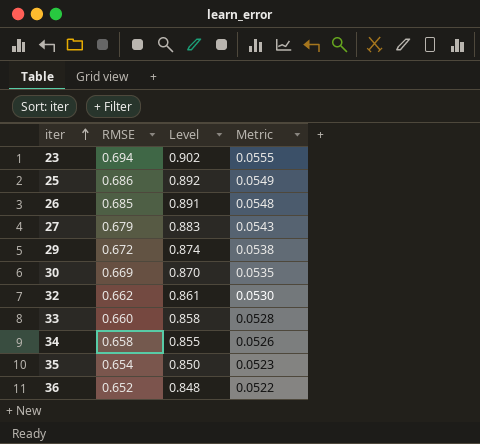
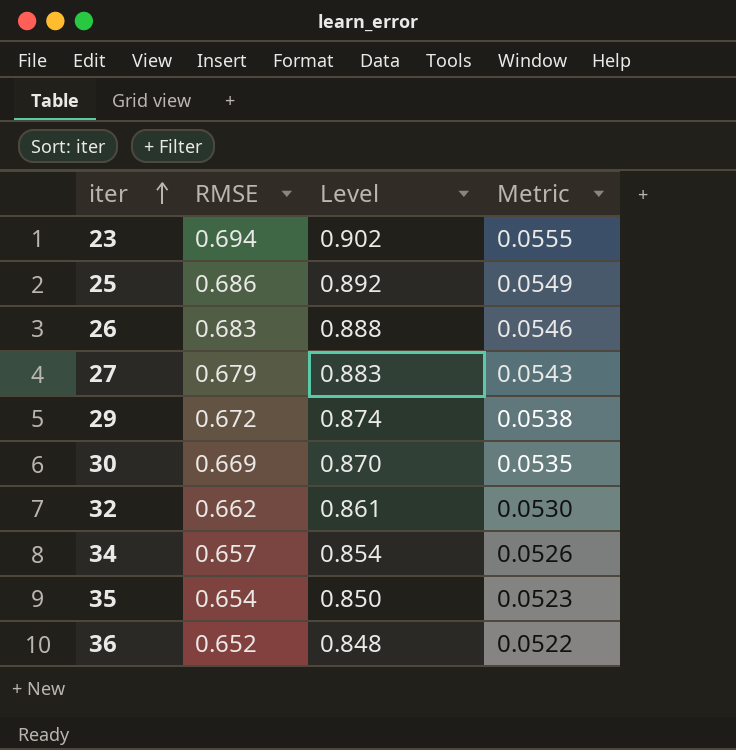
row 33: 0.660 | 0.858 | 0.0528 -> none
26 | RMSE: 0.685 -> 0.683
26 | Level: 0.891 -> 0.888
26 | Metric: 0.0548 -> 0.0546
34 | RMSE: 0.658 -> 0.657
34 | Level: 0.855 -> 0.854

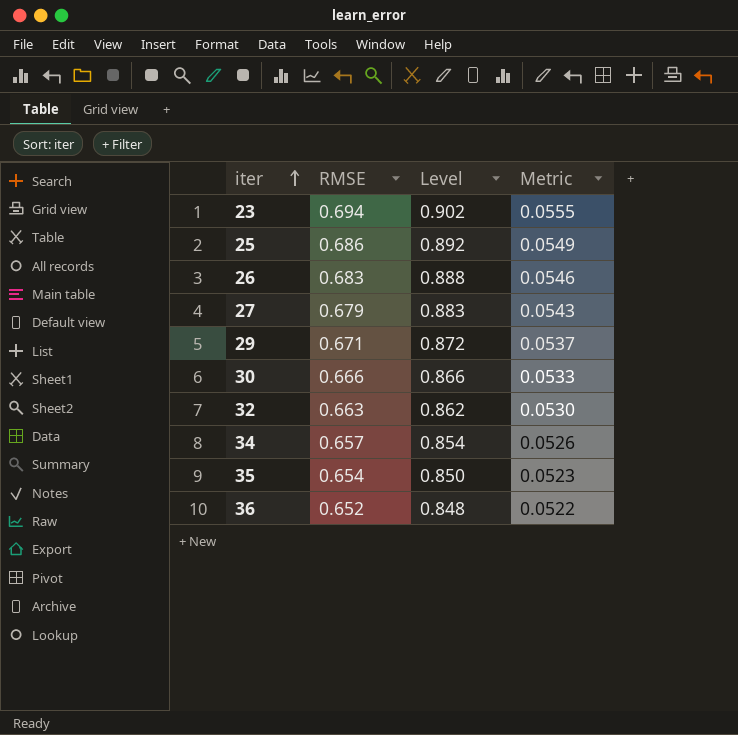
29 | RMSE: 0.672 -> 0.671
29 | Level: 0.874 -> 0.872
29 | Metric: 0.0538 -> 0.0537
30 | RMSE: 0.669 -> 0.666
30 | Level: 0.870 -> 0.866
30 | Metric: 0.0535 -> 0.0533
32 | RMSE: 0.662 -> 0.663
32 | Level: 0.861 -> 0.862

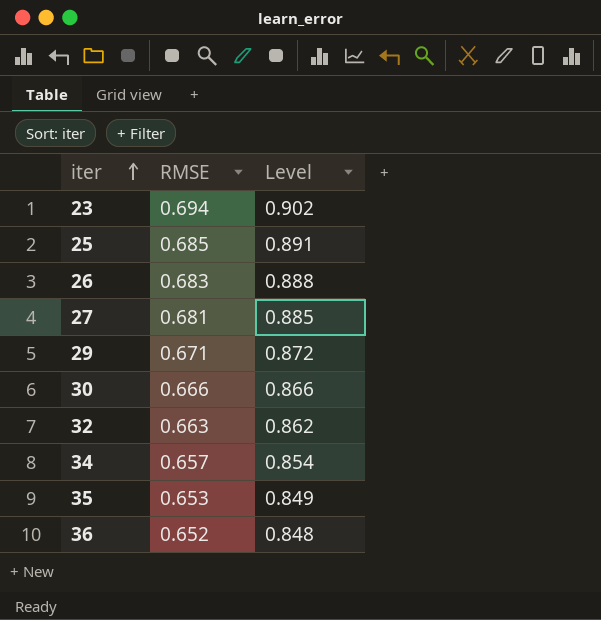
column Metric | formula: [RMSE] * 0.08 -> none
25 | RMSE: 0.686 -> 0.685
25 | Level: 0.892 -> 0.891
27 | RMSE: 0.679 -> 0.681
27 | Level: 0.883 -> 0.885
35 | RMSE: 0.654 -> 0.653
35 | Level: 0.850 -> 0.849

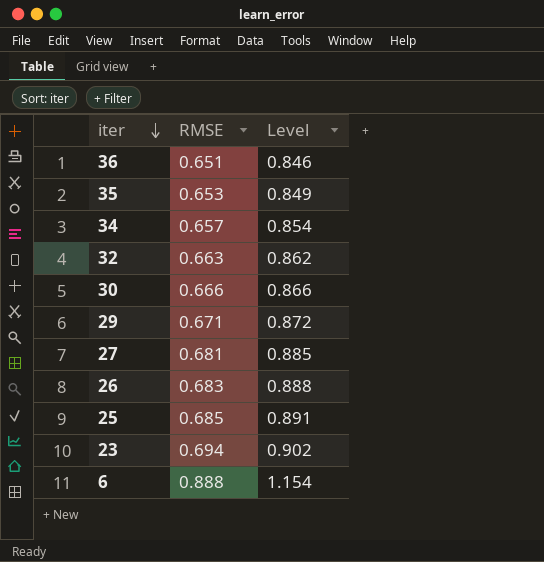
row order: iter ascending -> iter descending
36 | RMSE: 0.652 -> 0.651
36 | Level: 0.848 -> 0.846
row 6: none -> 0.888 | 1.154

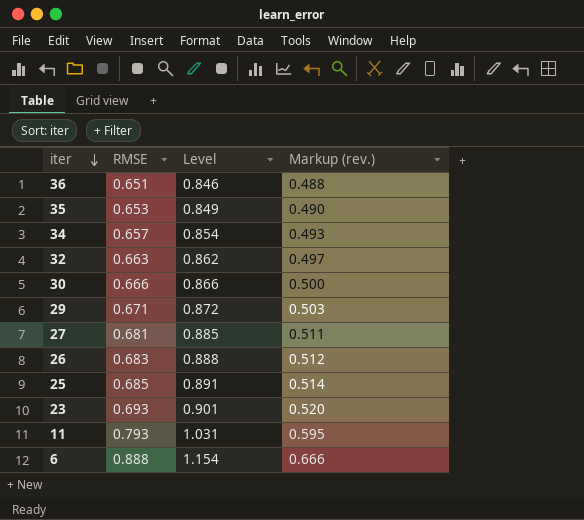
column Markup (rev.) | formula: none -> [RMSE] * 0.75
23 | RMSE: 0.694 -> 0.693
23 | Level: 0.902 -> 0.901
row 11: none -> 0.793 | 1.031 | 0.595

